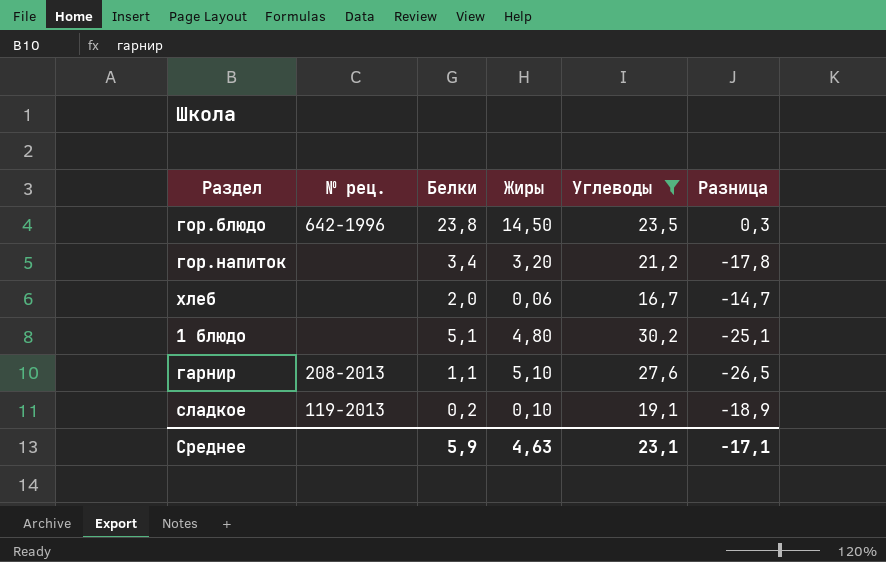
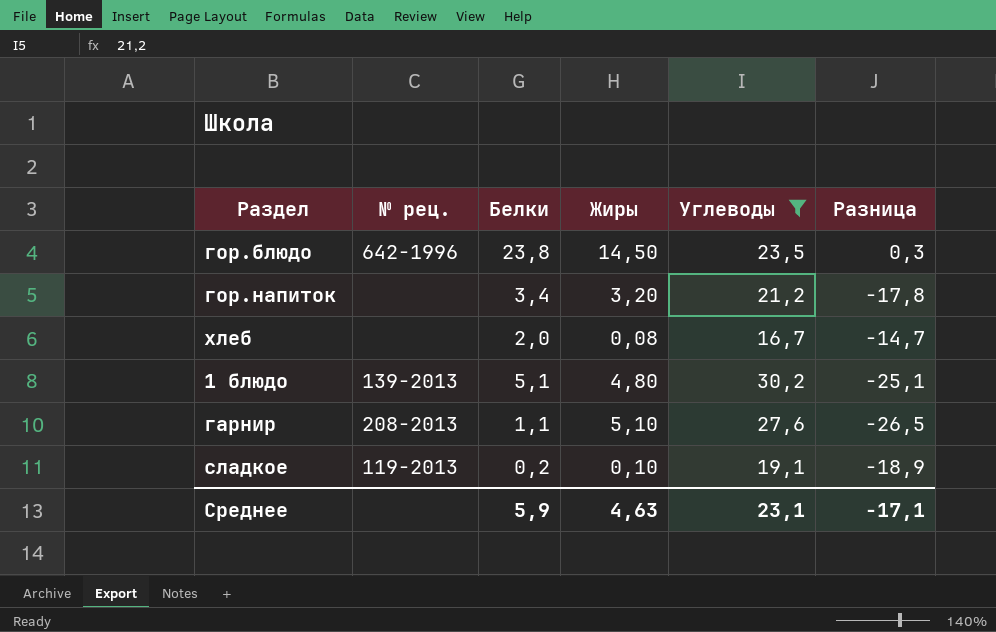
хлеб | Жиры: 0,06 -> 0,08
1 блюдо | № рец.: none -> 139-2013

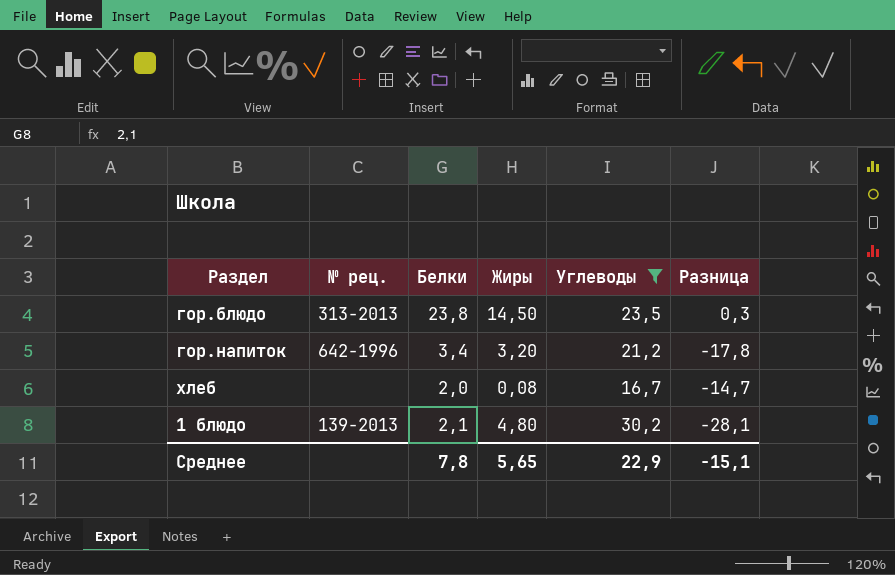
row гарнир: 208-2013 | 1,1 | 5,10 | 27,6 | -26,5 -> none
row сладкое: 119-2013 | 0,2 | 0,10 | 19,1 | -18,9 -> none
гор.блюдо | № рец.: 642-1996 -> 313-2013
гор.напиток | № рец.: none -> 642-1996
1 блюдо | Белки: 5,1 -> 2,1
1 блюдо | Разница: -25,1 -> -28,1
Среднее | Белки: 5,9 -> 7,8
Среднее | Жиры: 4,63 -> 5,65
Среднее | Углеводы: 23,1 -> 22,9
Среднее | Разница: -17,1 -> -15,1

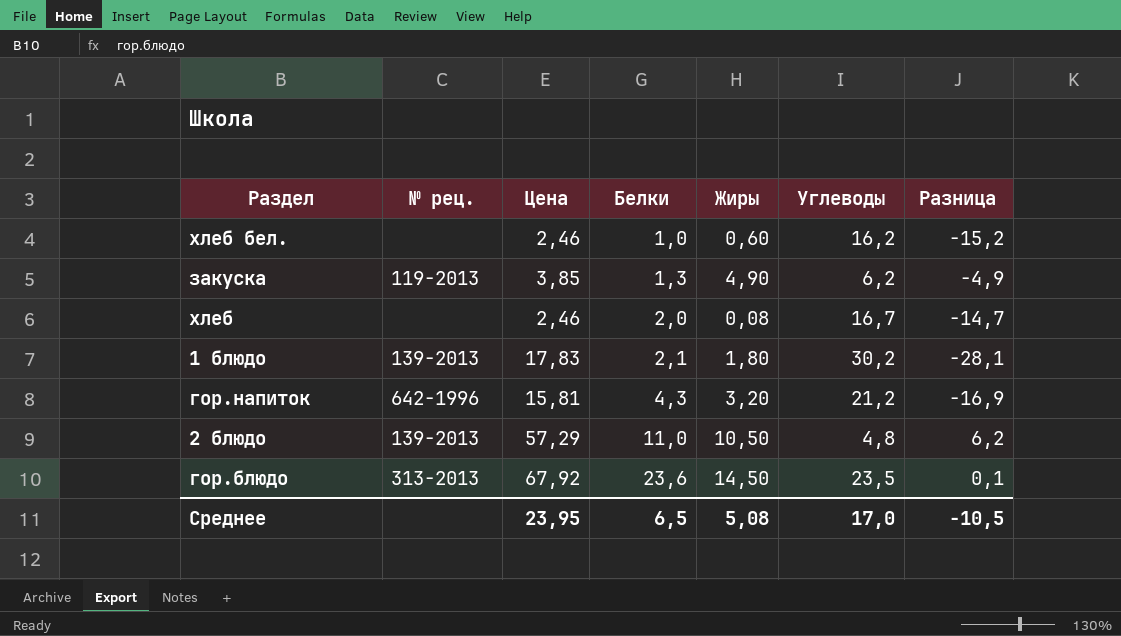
filter: Углеводы >= 16,7 -> none
row order: none -> Белки ascending
column Цена | position: none -> 3
1 блюдо | Жиры: 4,80 -> 1,80
гор.напиток | Белки: 3,4 -> 4,3
гор.напиток | Разница: -17,8 -> -16,9
гор.блюдо | Белки: 23,8 -> 23,6
гор.блюдо | Разница: 0,3 -> 0,1
Среднее | Белки: 7,8 -> 6,5
Среднее | Жиры: 5,65 -> 5,08
Среднее | Углеводы: 22,9 -> 17,0
Среднее | Разница: -15,1 -> -10,5

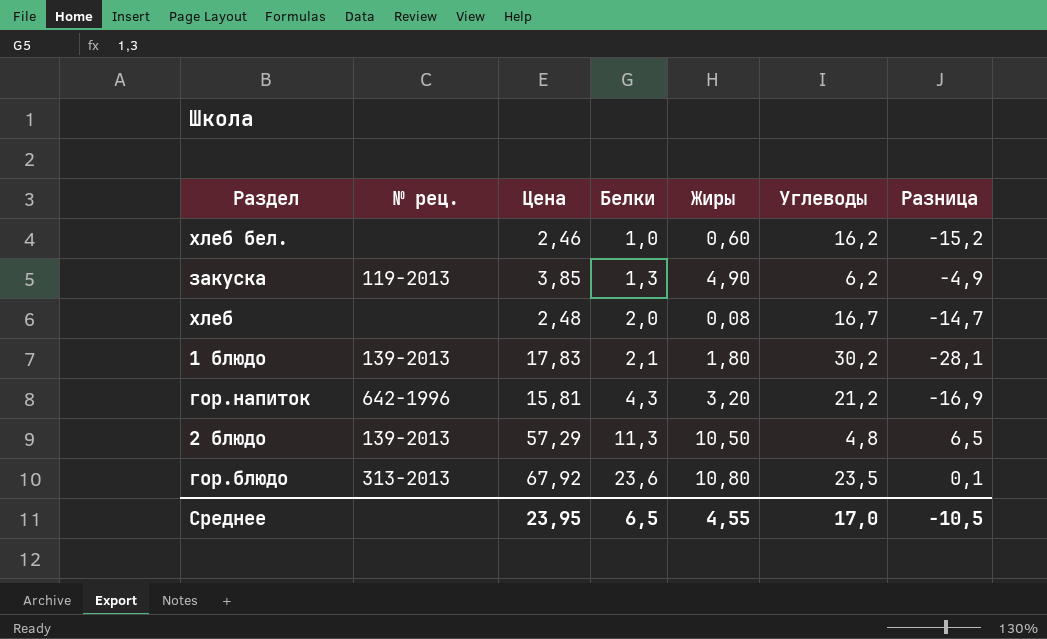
хлеб | Цена: 2,46 -> 2,48
2 блюдо | Белки: 11,0 -> 11,3
2 блюдо | Разница: 6,2 -> 6,5
гор.блюдо | Жиры: 14,50 -> 10,80
Среднее | Жиры: 5,08 -> 4,55

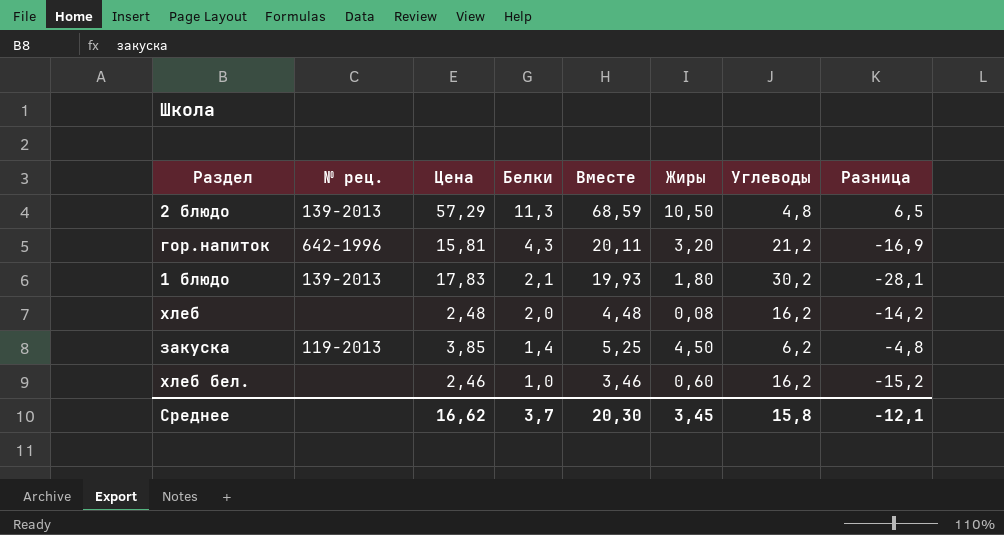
row order: Белки ascending -> Белки descending
column Вместе | formula: none -> [Цена] + [Белки]
row гор.блюдо: 313-2013 | 67,92 | 23,6 | 10,80 | 23,5 | 0,1 -> none
хлеб | Углеводы: 16,7 -> 16,2
хлеб | Разница: -14,7 -> -14,2
закуска | Белки: 1,3 -> 1,4
закуска | Жиры: 4,90 -> 4,50
закуска | Разница: -4,9 -> -4,8
Среднее | Цена: 23,95 -> 16,62
Среднее | Белки: 6,5 -> 3,7
Среднее | Жиры: 4,55 -> 3,45
Среднее | Углеводы: 17,0 -> 15,8
Среднее | Разница: -10,5 -> -12,1

